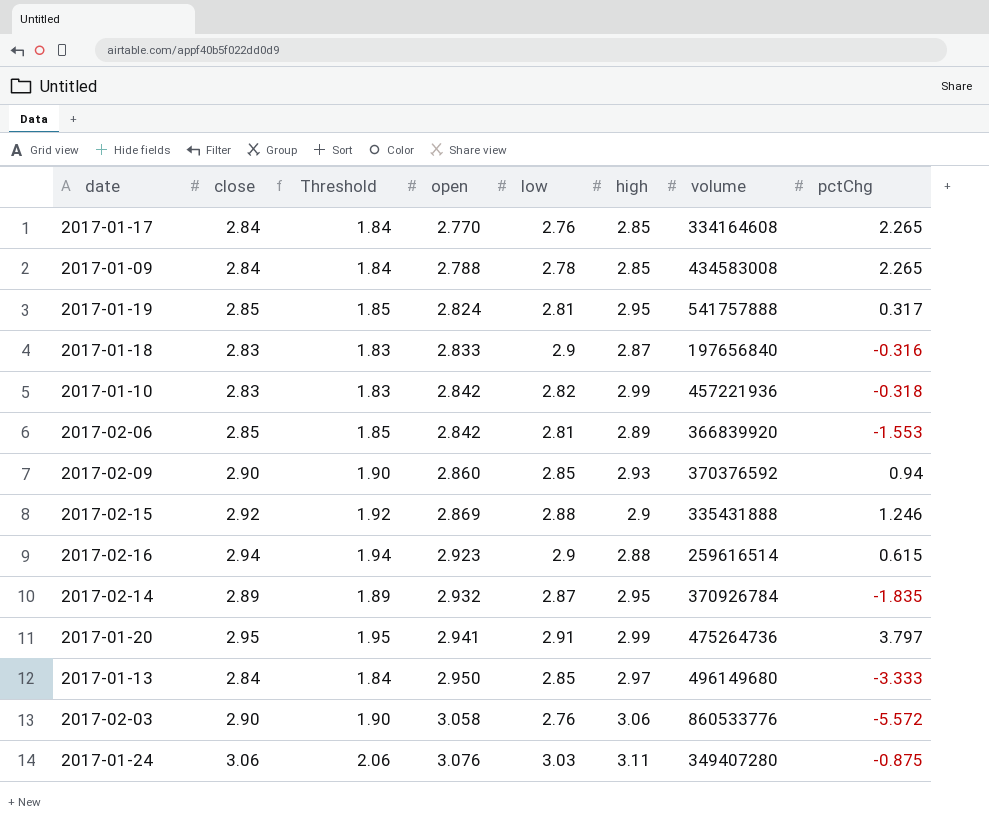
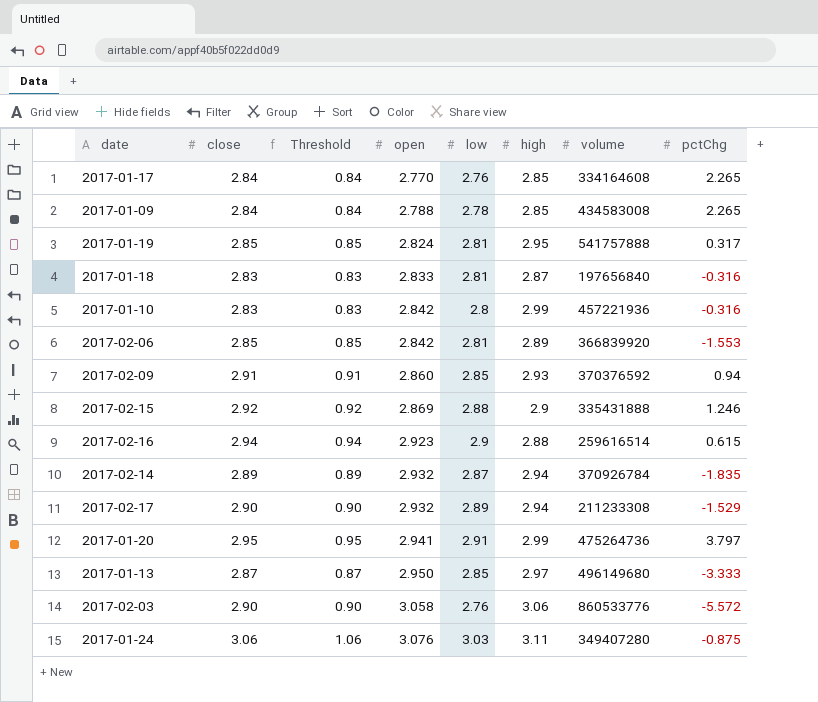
column Threshold | formula: [close] - 1 -> [close] - 2
2017-01-18 | low: 2.9 -> 2.81
2017-01-10 | low: 2.82 -> 2.8
2017-01-10 | pctChg: -0.318 -> -0.316
2017-02-09 | close: 2.90 -> 2.91
2017-02-14 | high: 2.95 -> 2.94
row 2017-02-17: none -> 2.90 | 0.90 | 2.932 | 2.89 | 2.94 | 211233308 | -1.529
2017-01-13 | close: 2.84 -> 2.87

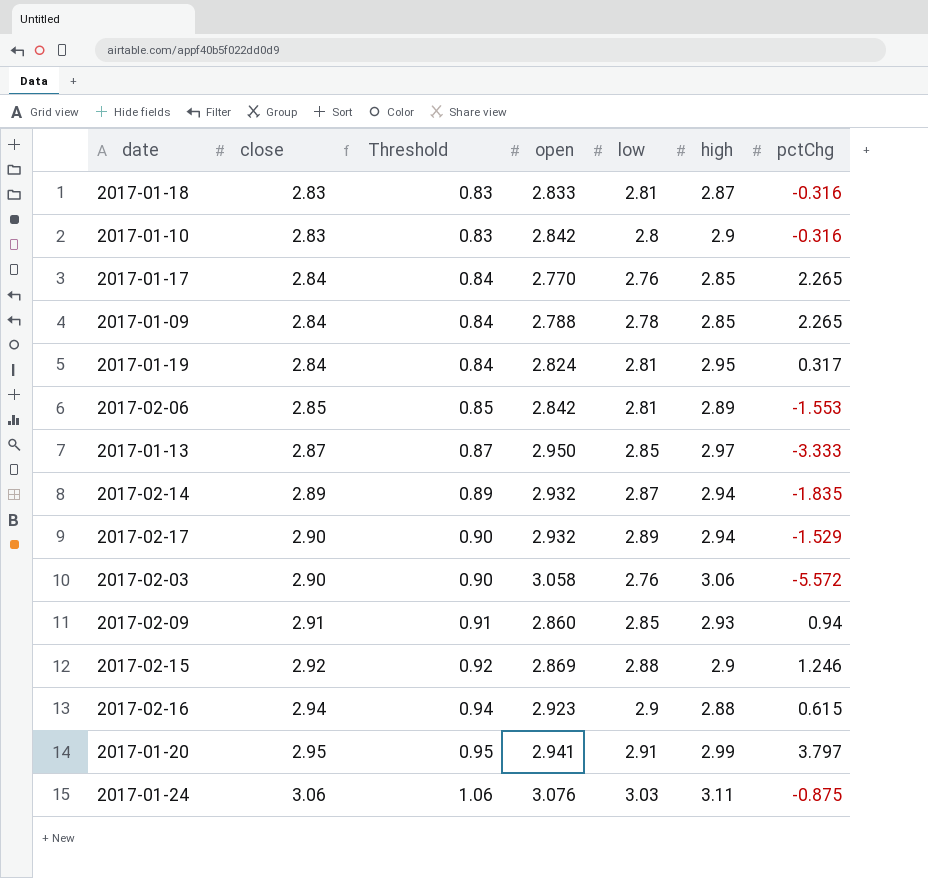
row order: open ascending -> close ascending
column volume | position: 7 -> none
2017-01-10 | high: 2.99 -> 2.9
2017-01-19 | close: 2.85 -> 2.84
2017-01-19 | Threshold: 0.85 -> 0.84

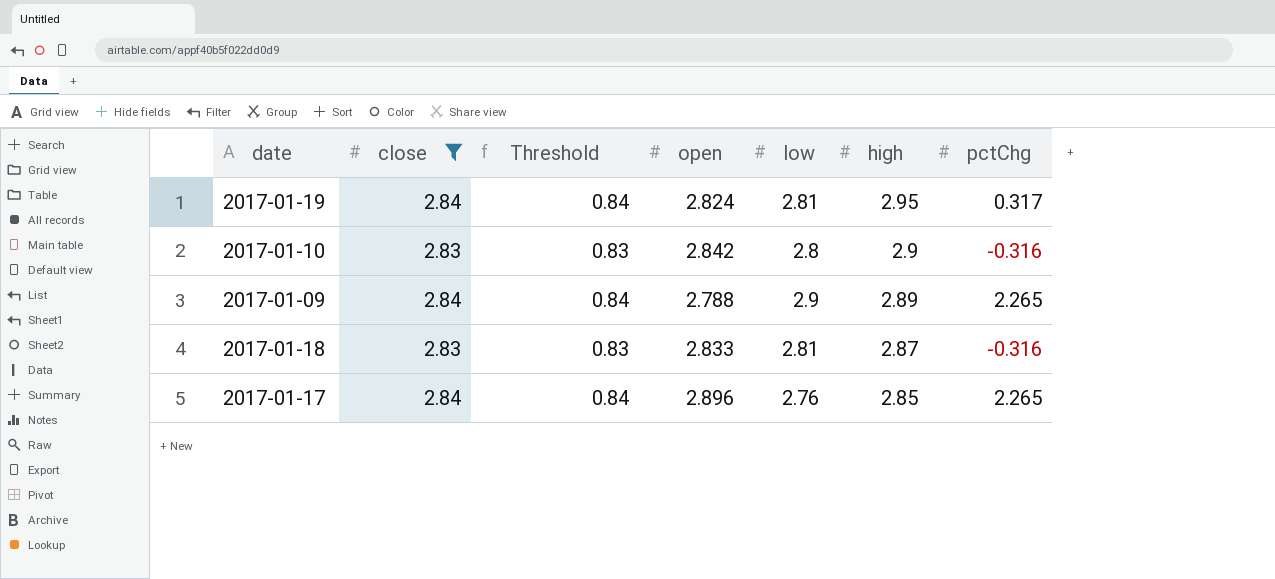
filter: none -> close <= 2.84
row order: close ascending -> high descending
2017-01-09 | low: 2.78 -> 2.9
2017-01-09 | high: 2.85 -> 2.89
2017-01-17 | open: 2.770 -> 2.896

